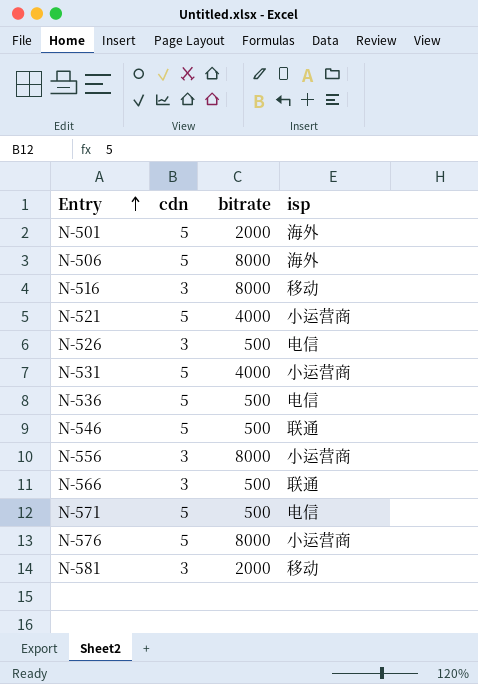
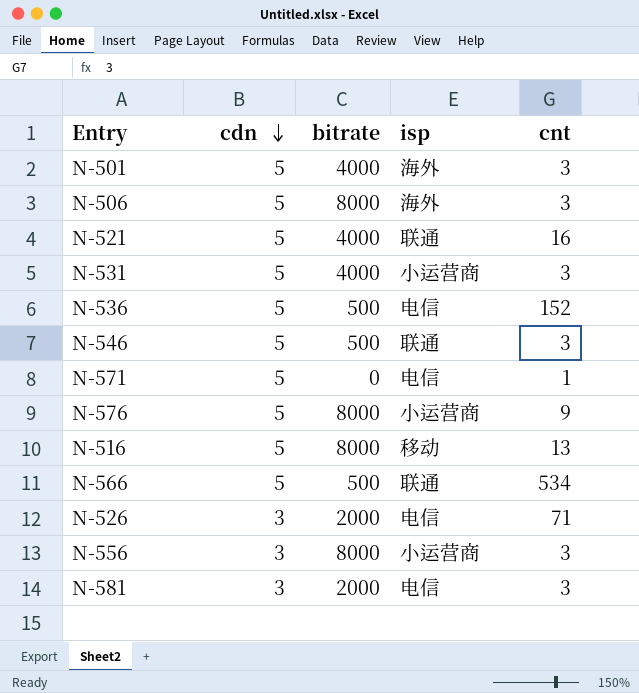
row order: Entry ascending -> cdn descending
column cnt | position: none -> 5
N-501 | bitrate: 2000 -> 4000
N-521 | isp: 小运营商 -> 联通
N-571 | bitrate: 500 -> 0
N-516 | cdn: 3 -> 5
N-566 | cdn: 3 -> 5
N-526 | bitrate: 500 -> 2000
N-581 | isp: 移动 -> 电信

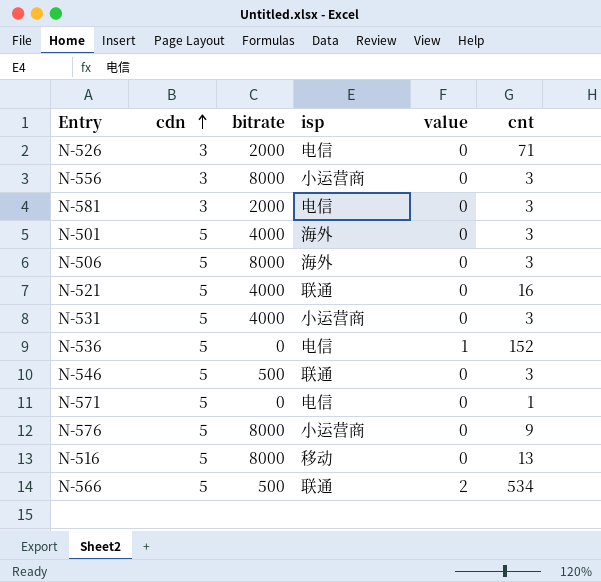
row order: cdn descending -> cdn ascending
column value | position: none -> 5
N-536 | bitrate: 500 -> 0

